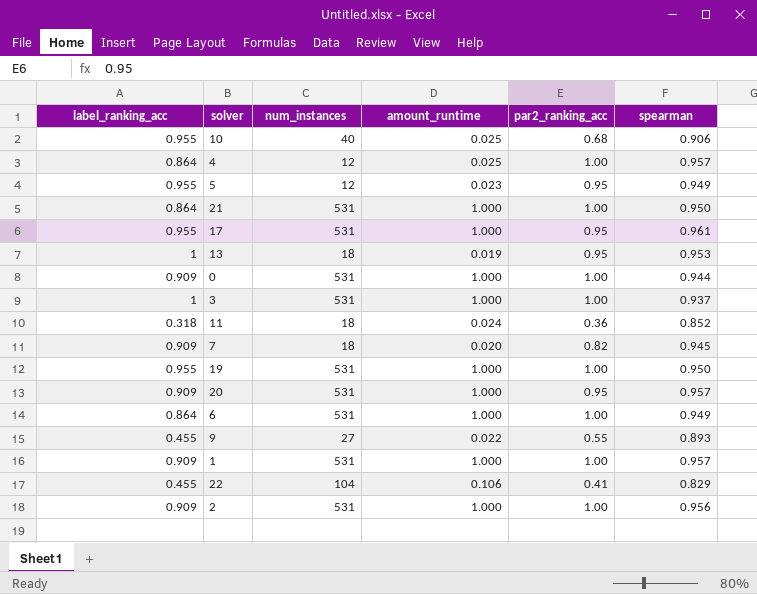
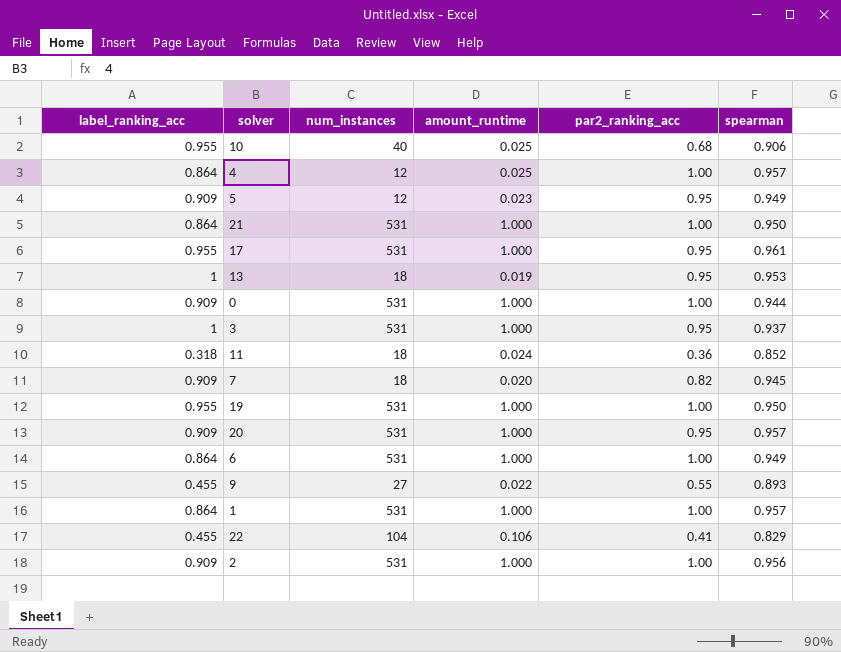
5 | label_ranking_acc: 0.955 -> 0.909
3 | par2_ranking_acc: 1.00 -> 0.95
1 | label_ranking_acc: 0.909 -> 0.864

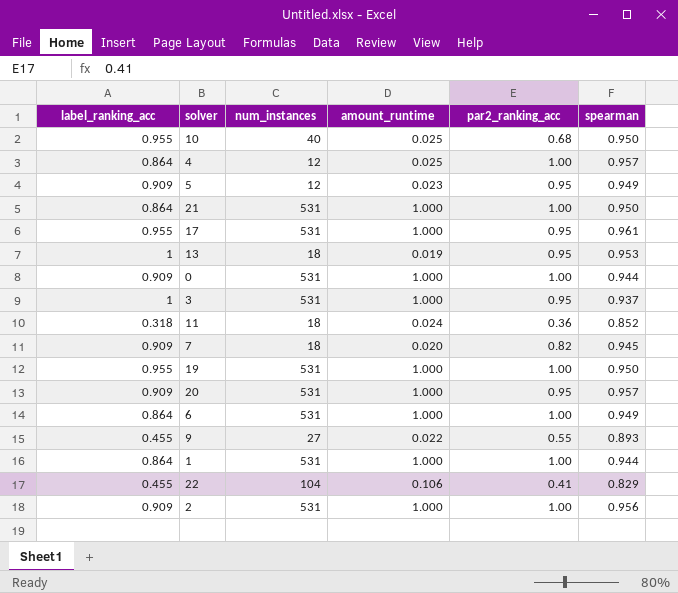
10 | spearman: 0.906 -> 0.950
1 | spearman: 0.957 -> 0.944

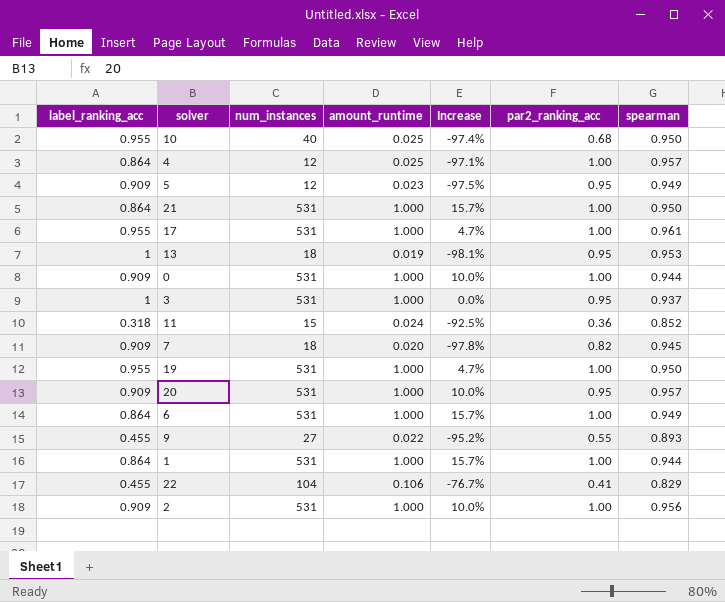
column Increase | formula: none -> ([amount_runtime] - [label_ranking_acc]) / [label_ranking_acc]
17 | par2_ranking_acc: 0.95 -> 1.00
11 | num_instances: 18 -> 15

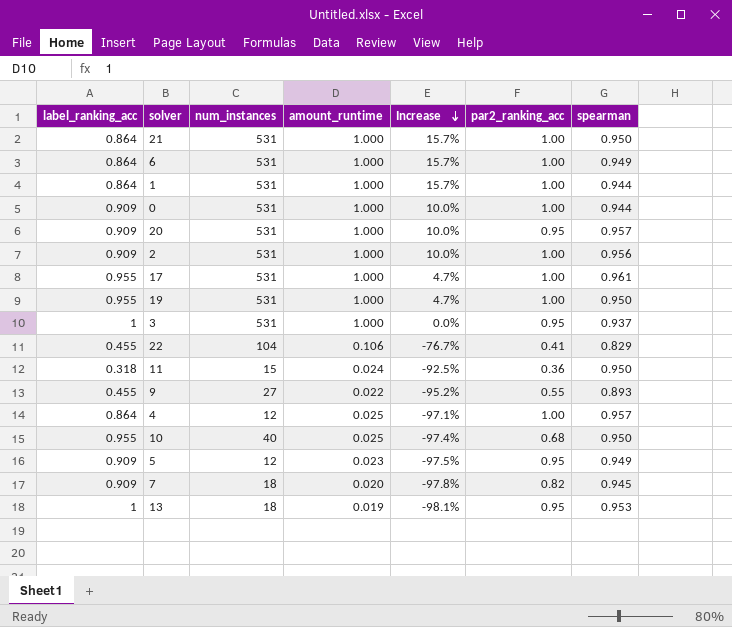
row order: none -> Increase descending
11 | spearman: 0.852 -> 0.950

